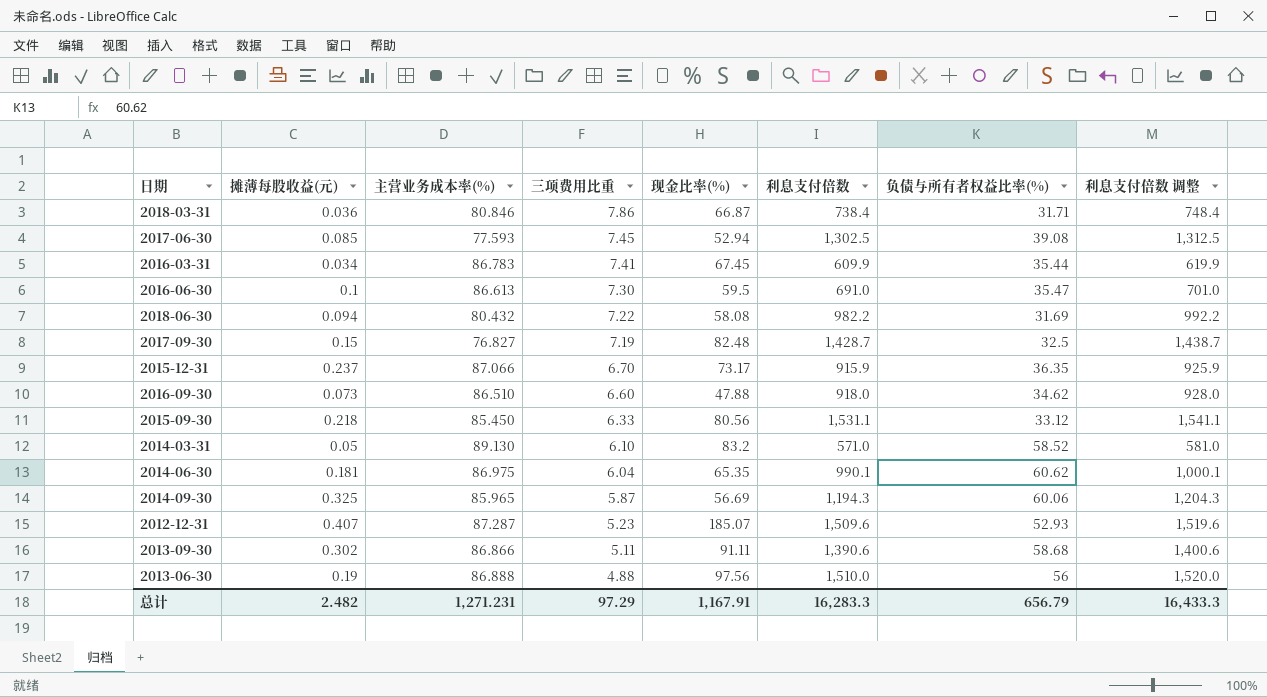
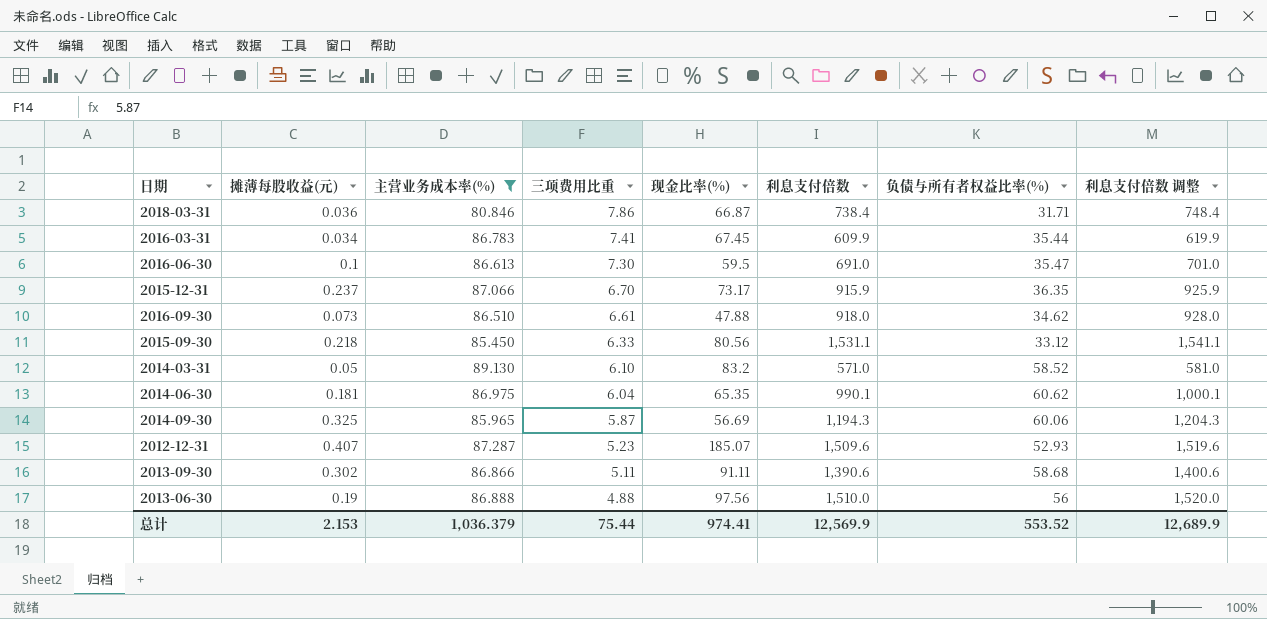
filter: none -> 主营业务成本率(%) >= 80.846
2016-09-30 | 三项费用比重: 6.60 -> 6.61
总计 | 摊薄每股收益(元): 2.482 -> 2.153
总计 | 主营业务成本率(%): 1,271.231 -> 1,036.379
总计 | 三项费用比重: 97.29 -> 75.44
总计 | 现金比率(%): 1,167.91 -> 974.41
总计 | 利息支付倍数: 16,283.3 -> 12,569.9
总计 | 负债与所有者权益比率(%): 656.79 -> 553.52
总计 | 利息支付倍数 调整: 16,433.3 -> 12,689.9

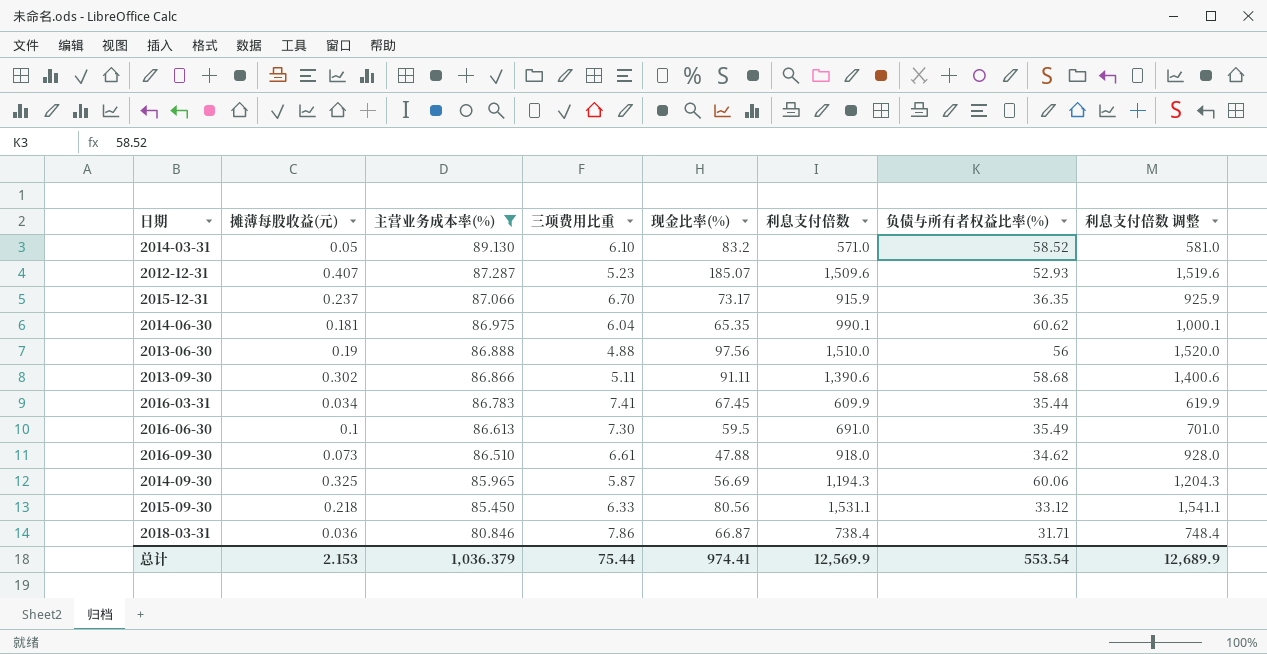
row order: 三项费用比重 descending -> 主营业务成本率(%) descending
2016-06-30 | 负债与所有者权益比率(%): 35.47 -> 35.49
总计 | 负债与所有者权益比率(%): 553.52 -> 553.54

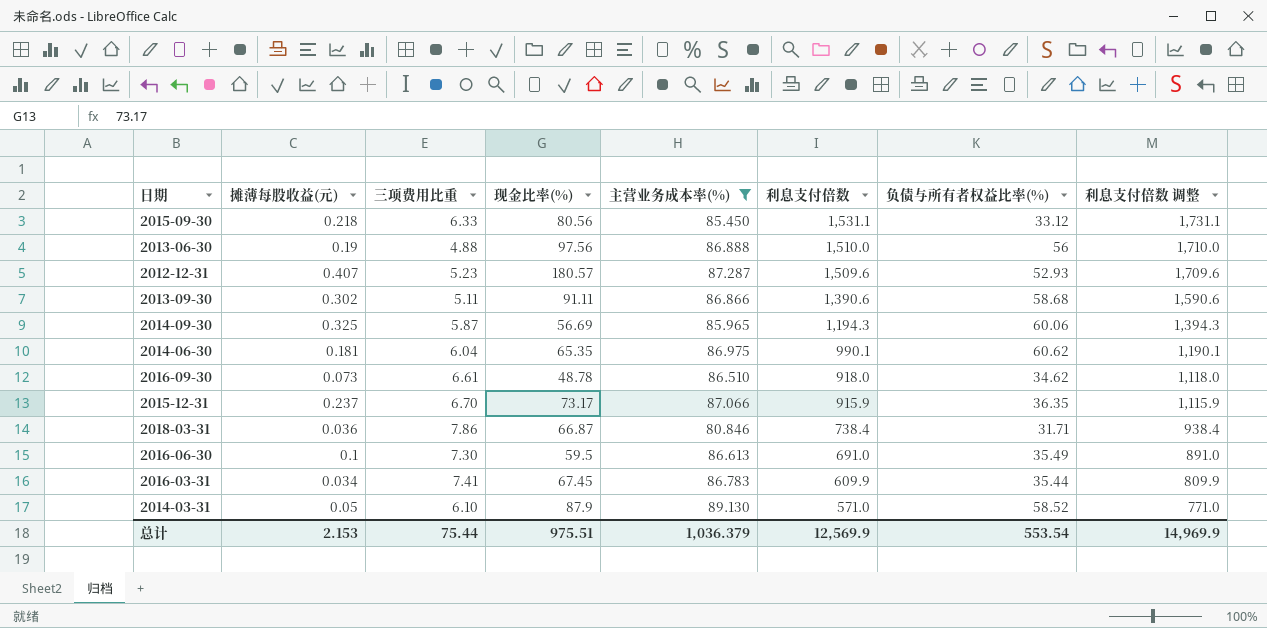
row order: 主营业务成本率(%) descending -> 利息支付倍数 descending
column 主营业务成本率(%) | position: 3 -> 5
column 利息支付倍数 调整 | formula: [利息支付倍数] + 10 -> [利息支付倍数] + 200
2012-12-31 | 现金比率(%): 185.07 -> 180.57
2016-09-30 | 现金比率(%): 47.88 -> 48.78
2014-03-31 | 现金比率(%): 83.2 -> 87.9
总计 | 现金比率(%): 974.41 -> 975.51
总计 | 利息支付倍数 调整: 12,689.9 -> 14,969.9

